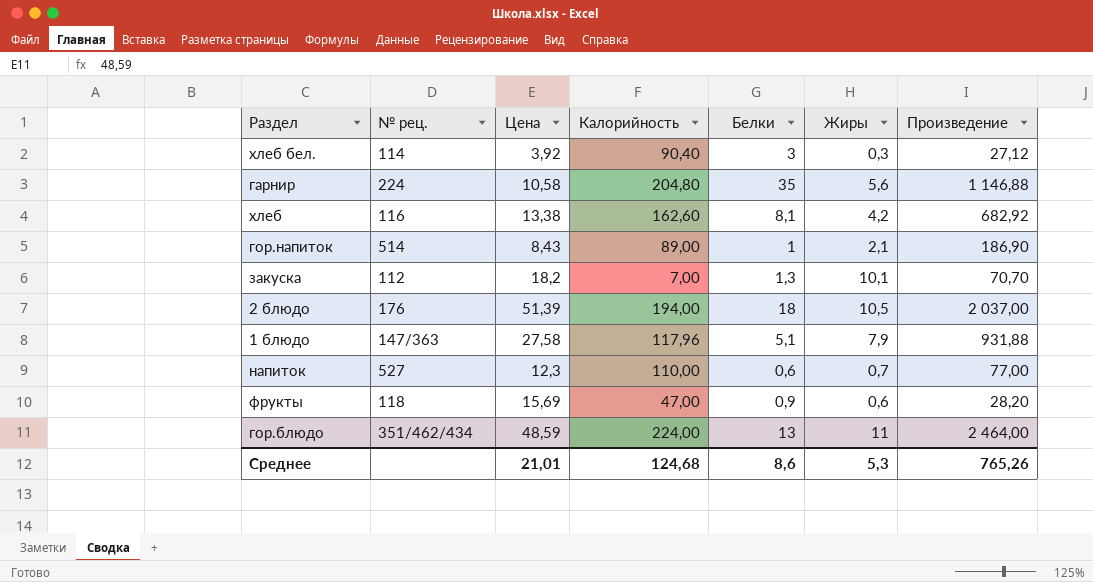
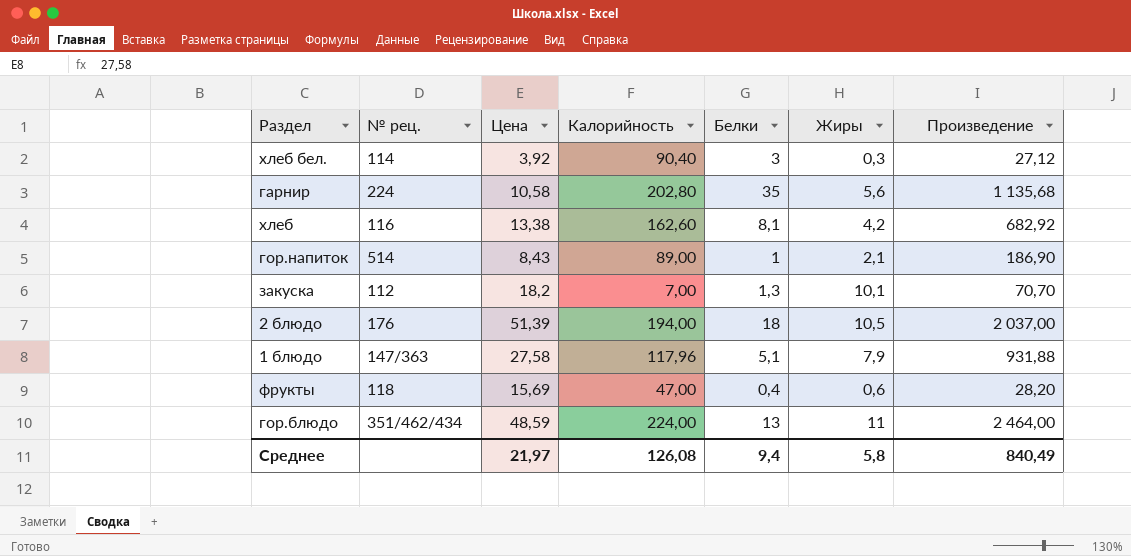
row напиток: 527 | 12,3 | 110,00 | 0,6 | 0,7 | 77,00 -> none
гарнир | Калорийность: 204,80 -> 202,80
гарнир | Произведение: 1 146,88 -> 1 135,68
фрукты | Белки: 0,9 -> 0,4
Среднее | Цена: 21,01 -> 21,97
Среднее | Калорийность: 124,68 -> 126,08
Среднее | Белки: 8,6 -> 9,4
Среднее | Жиры: 5,3 -> 5,8
Среднее | Произведение: 765,26 -> 840,49

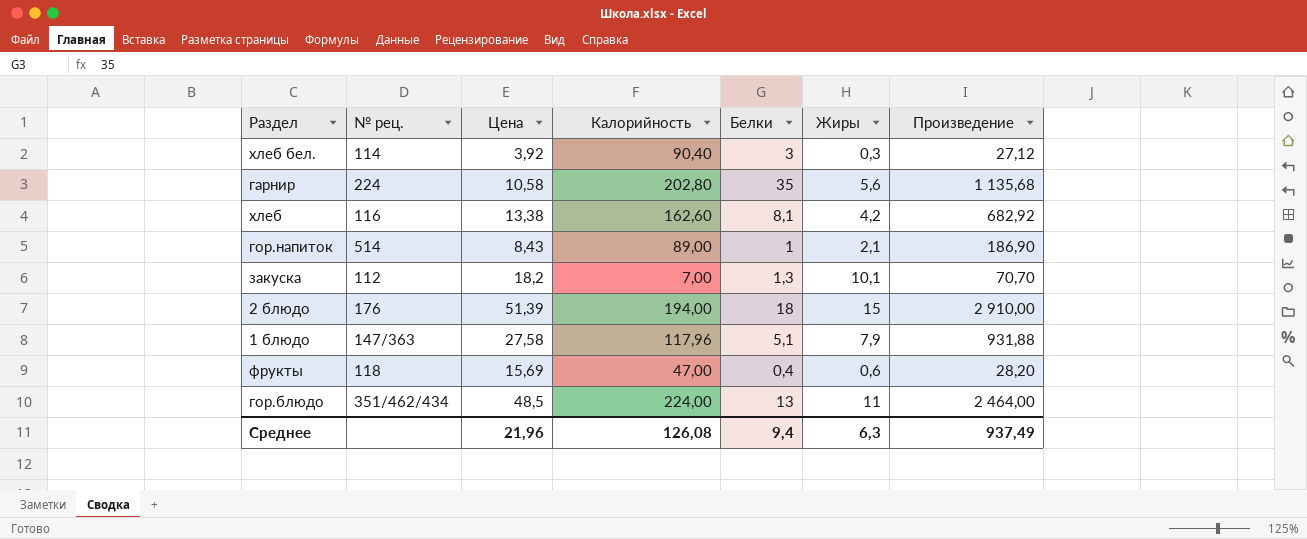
2 блюдо | Жиры: 10,5 -> 15
2 блюдо | Произведение: 2 037,00 -> 2 910,00
гор.блюдо | Цена: 48,59 -> 48,5
Среднее | Цена: 21,97 -> 21,96
Среднее | Жиры: 5,8 -> 6,3
Среднее | Произведение: 840,49 -> 937,49

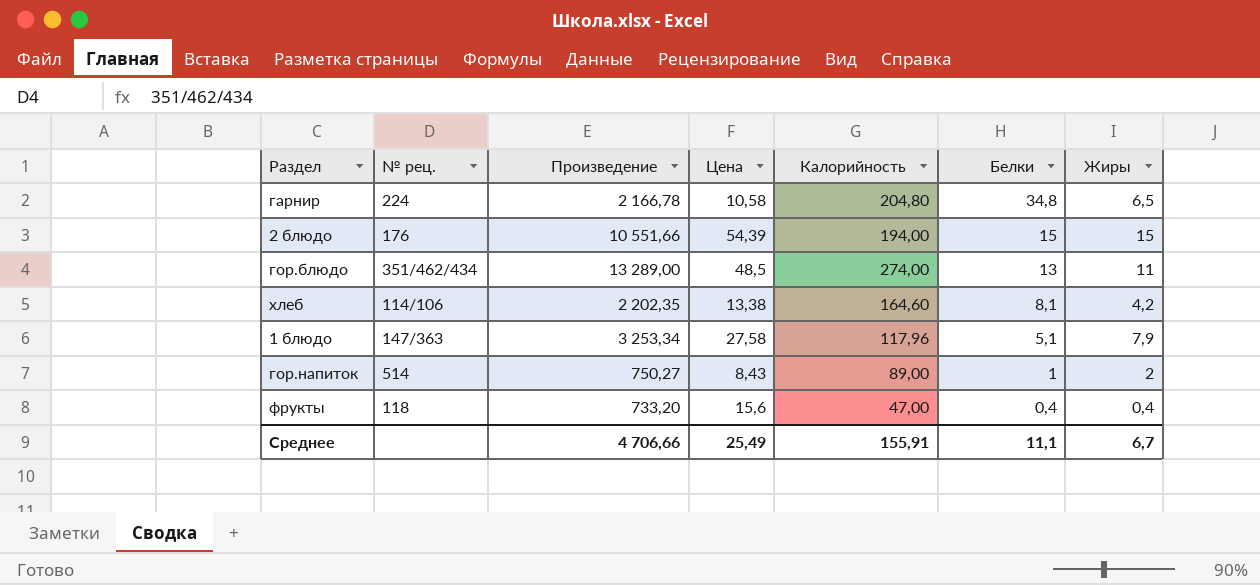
row order: none -> Белки descending
column Произведение | formula: [Калорийность] * [Жиры] -> [Цена] * [Калорийность]
column Произведение | position: 7 -> 3
row хлеб бел.: 114 | 3,92 | 90,40 | 3 | 0,3 | 27,12 -> none
row закуска: 112 | 18,2 | 7,00 | 1,3 | 10,1 | 70,70 -> none
гарнир | Калорийность: 202,80 -> 204,80
гарнир | Белки: 35 -> 34,8
гарнир | Жиры: 5,6 -> 6,5
2 блюдо | Цена: 51,39 -> 54,39
2 блюдо | Белки: 18 -> 15
гор.блюдо | Калорийность: 224,00 -> 274,00
хлеб | № рец.: 116 -> 114/106
хлеб | Калорийность: 162,60 -> 164,60
гор.напиток | Жиры: 2,1 -> 2
фрукты | Цена: 15,69 -> 15,6
фрукты | Жиры: 0,6 -> 0,4
Среднее | Произведение: 937,49 -> 4 706,66
Среднее | Цена: 21,96 -> 25,49
Среднее | Калорийность: 126,08 -> 155,91
Среднее | Белки: 9,4 -> 11,1
Среднее | Жиры: 6,3 -> 6,7

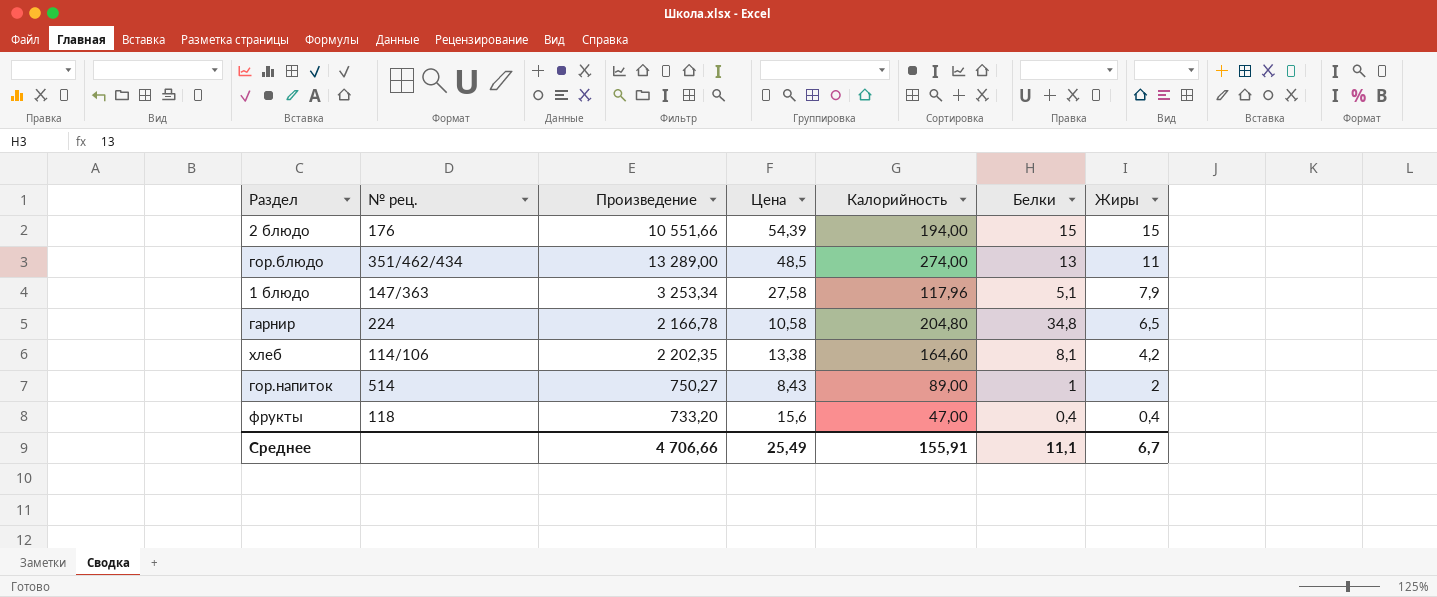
row order: Белки descending -> Жиры descending

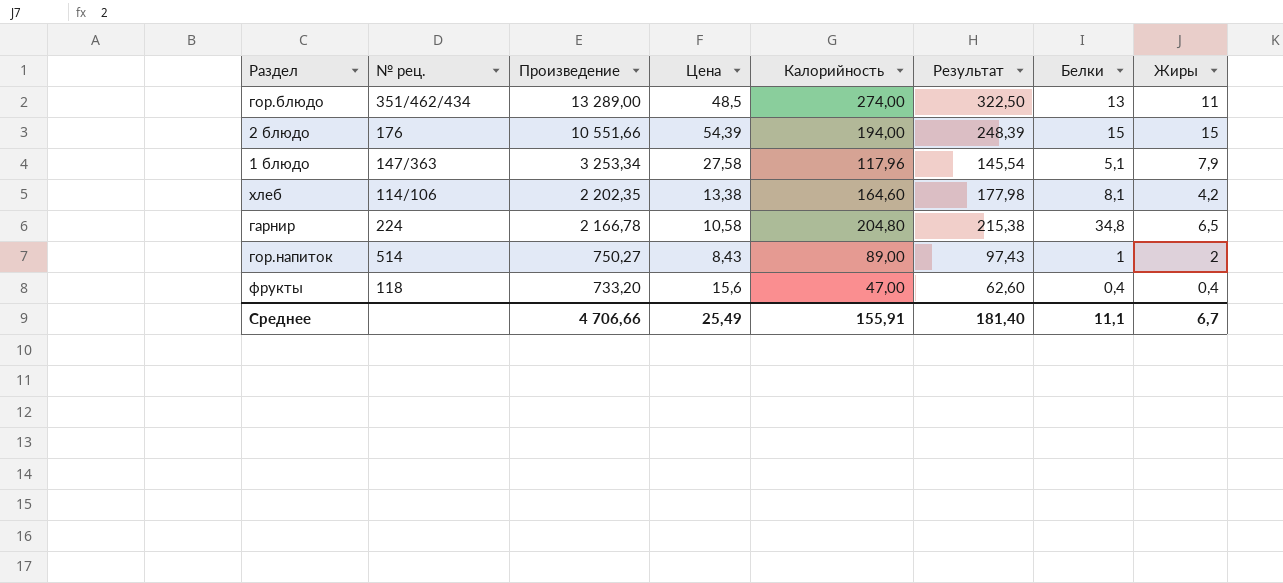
row order: Жиры descending -> Произведение descending
column Результат | formula: none -> [Цена] + [Калорийность]

